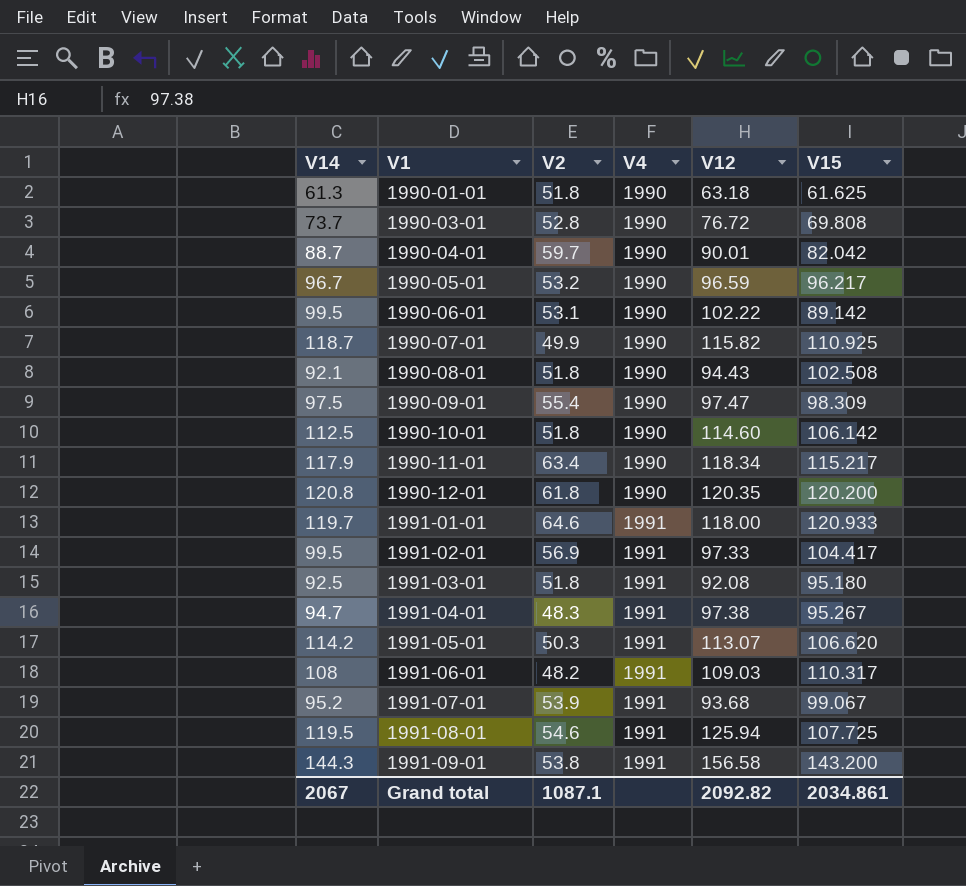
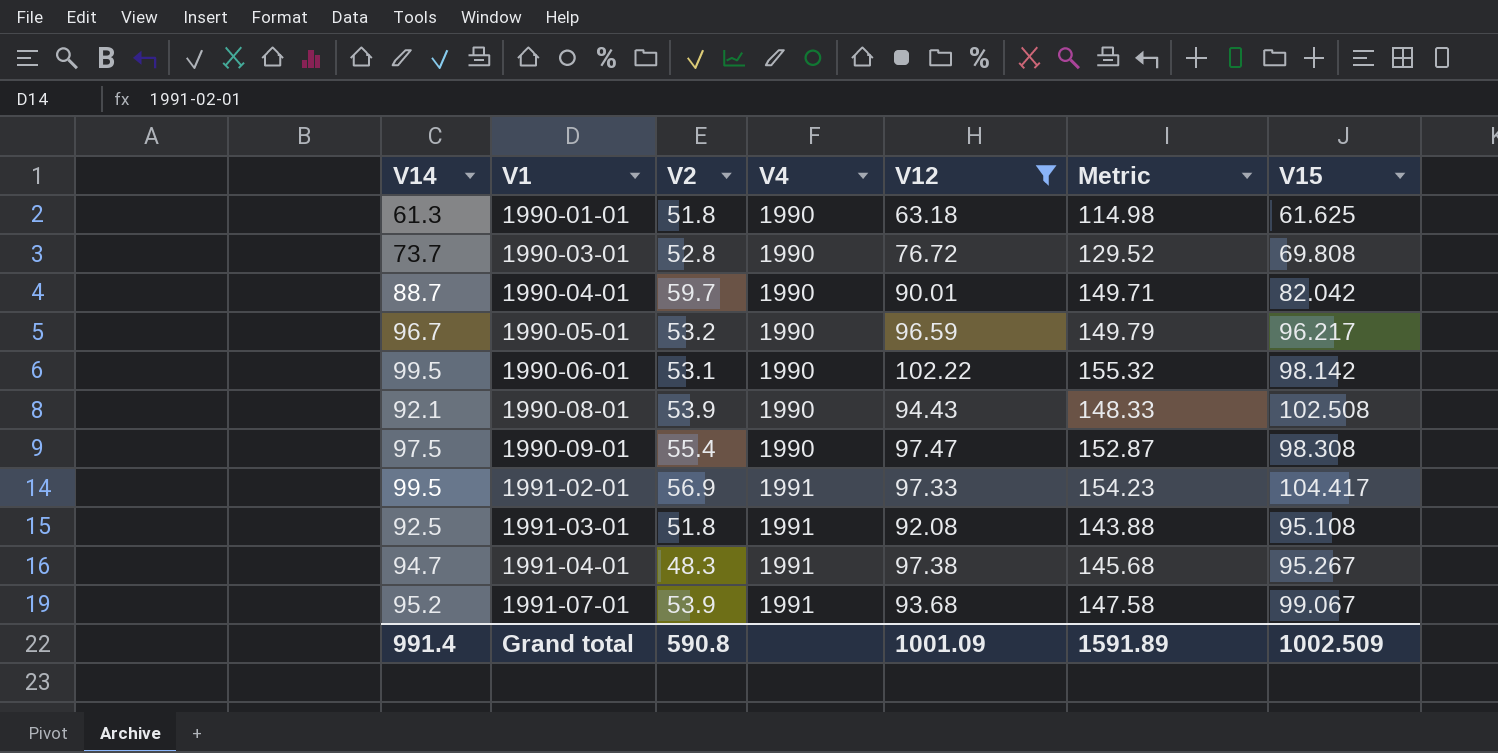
filter: none -> V12 <= 102.22
column Metric | formula: none -> [V2] + [V12]
1990-06-01 | V15: 89.142 -> 98.142
1990-08-01 | V2: 51.8 -> 53.9
1990-09-01 | V15: 98.309 -> 98.308
1991-03-01 | V15: 95.180 -> 95.108
Grand total | V14: 2067 -> 991.4
Grand total | V2: 1087.1 -> 590.8
Grand total | V12: 2092.82 -> 1001.09
Grand total | V15: 2034.861 -> 1002.509

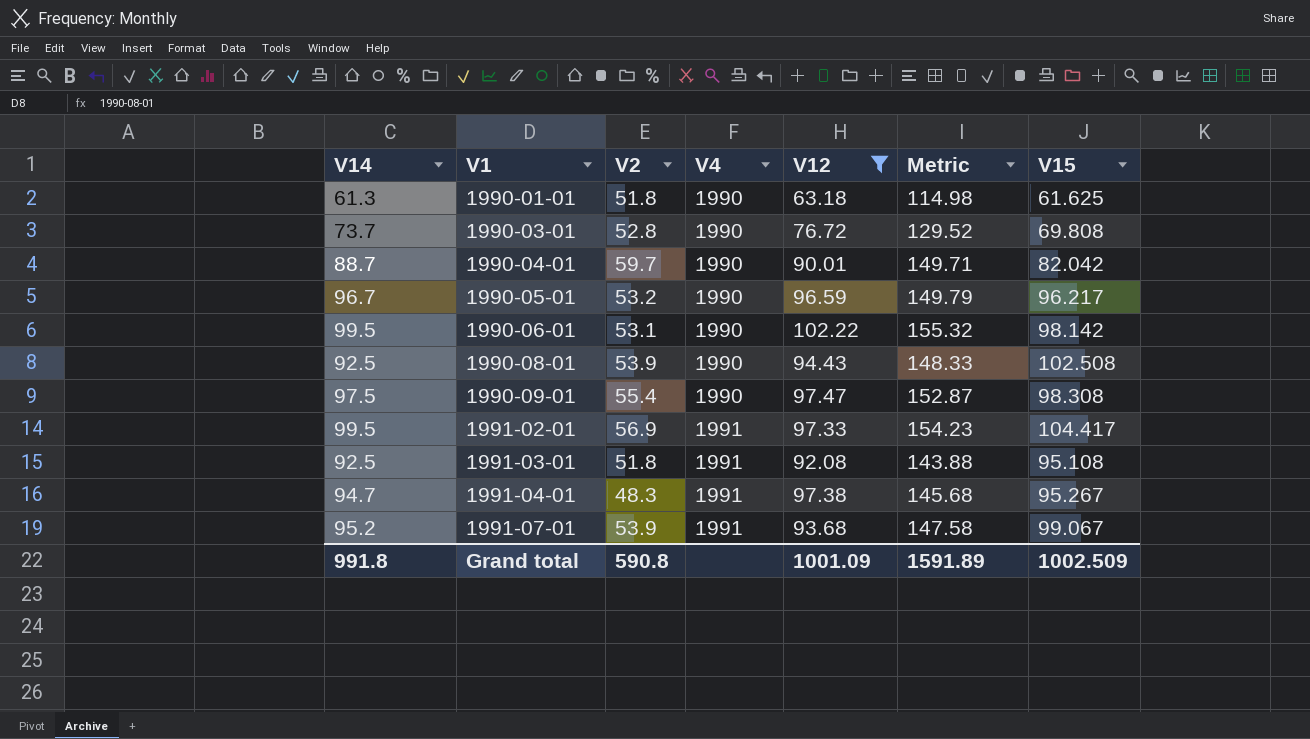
1990-08-01 | V14: 92.1 -> 92.5
Grand total | V14: 991.4 -> 991.8

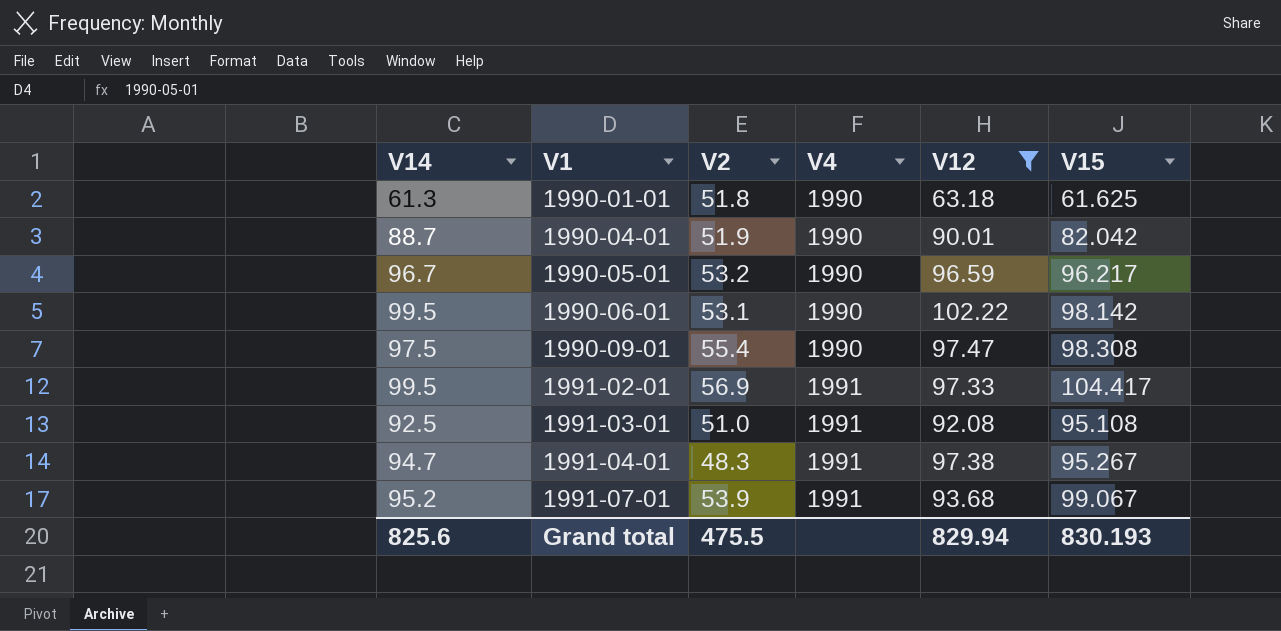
column Metric | formula: [V2] + [V12] -> none
row 1990-03-01: 73.7 | 52.8 | 1990 | 76.72 | 129.52 | 69.808 -> none
row 1990-08-01: 92.5 | 53.9 | 1990 | 94.43 | 148.33 | 102.508 -> none
1990-04-01 | V2: 59.7 -> 51.9
1991-03-01 | V2: 51.8 -> 51.0
Grand total | V14: 991.8 -> 825.6
Grand total | V2: 590.8 -> 475.5
Grand total | V12: 1001.09 -> 829.94
Grand total | V15: 1002.509 -> 830.193

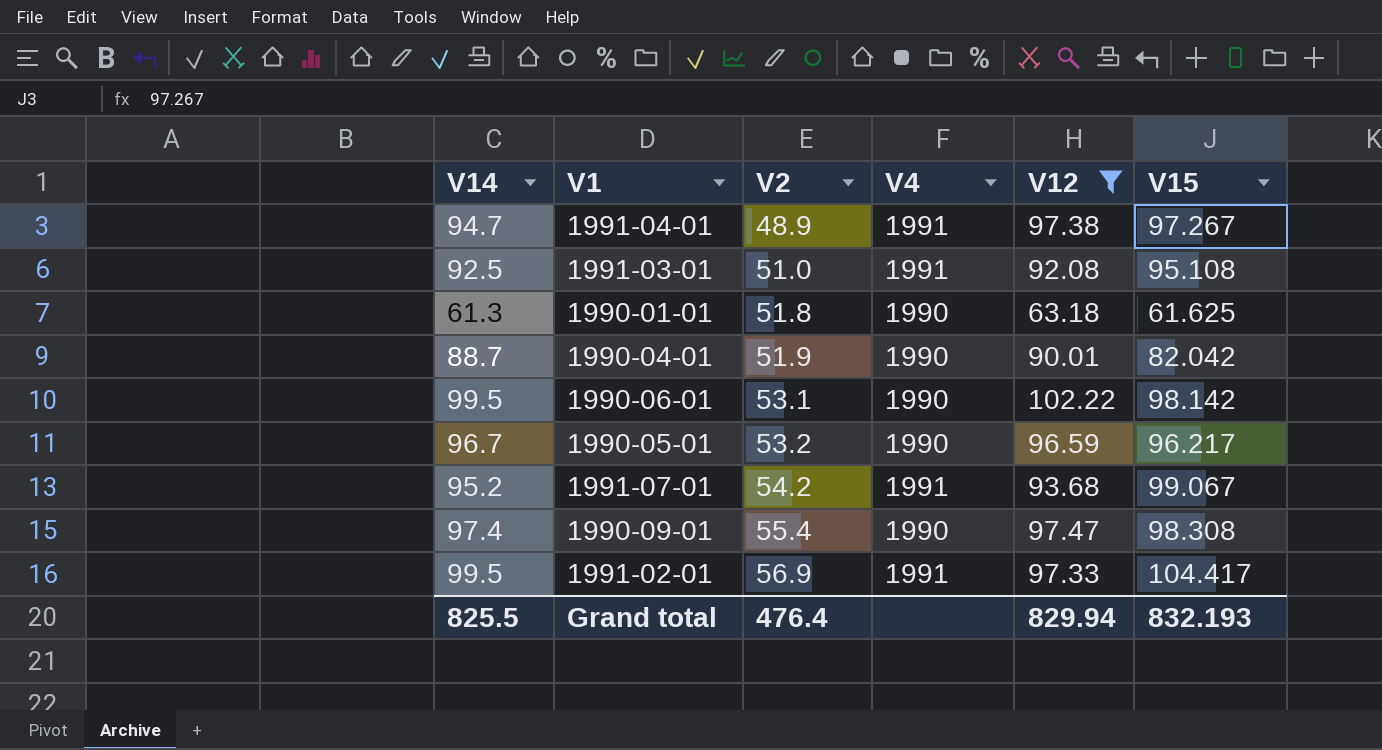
row order: V1 ascending -> V2 ascending
1991-04-01 | V2: 48.3 -> 48.9
1991-04-01 | V15: 95.267 -> 97.267
1991-07-01 | V2: 53.9 -> 54.2
1990-09-01 | V14: 97.5 -> 97.4
Grand total | V14: 825.6 -> 825.5
Grand total | V2: 475.5 -> 476.4
Grand total | V15: 830.193 -> 832.193

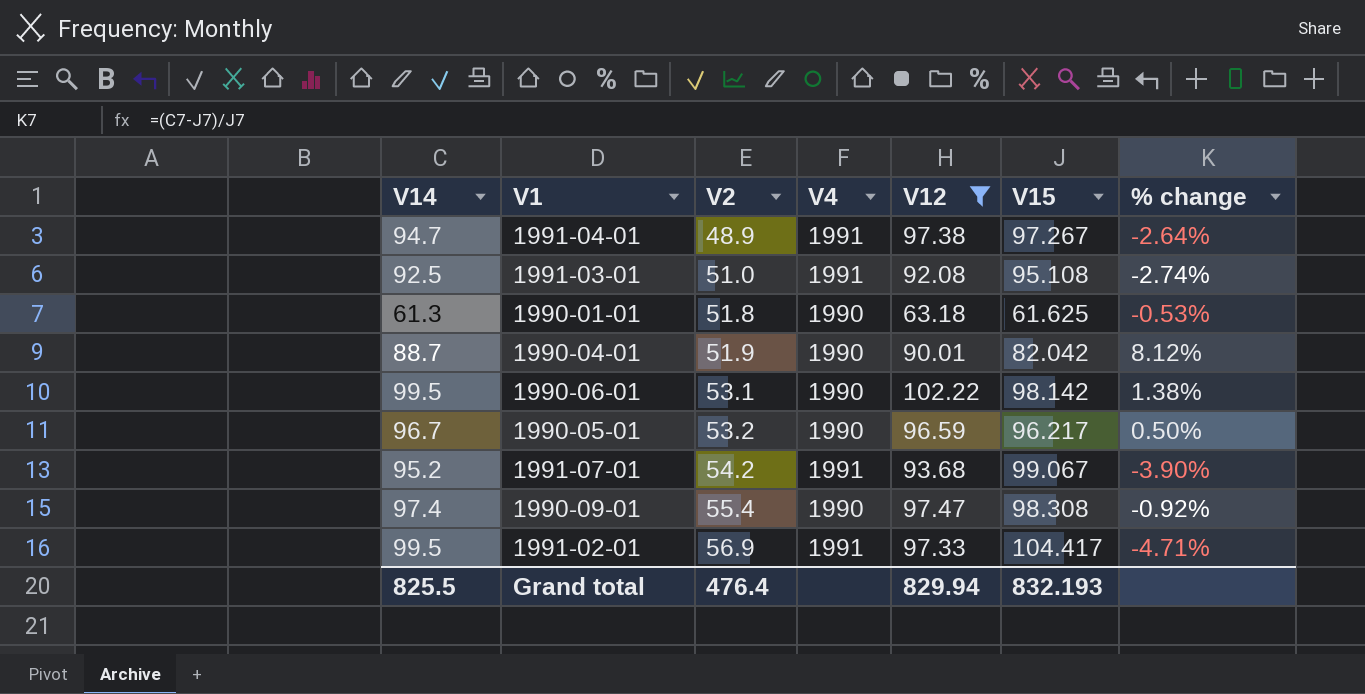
column % change | formula: none -> ([V14] - [V15]) / [V15]

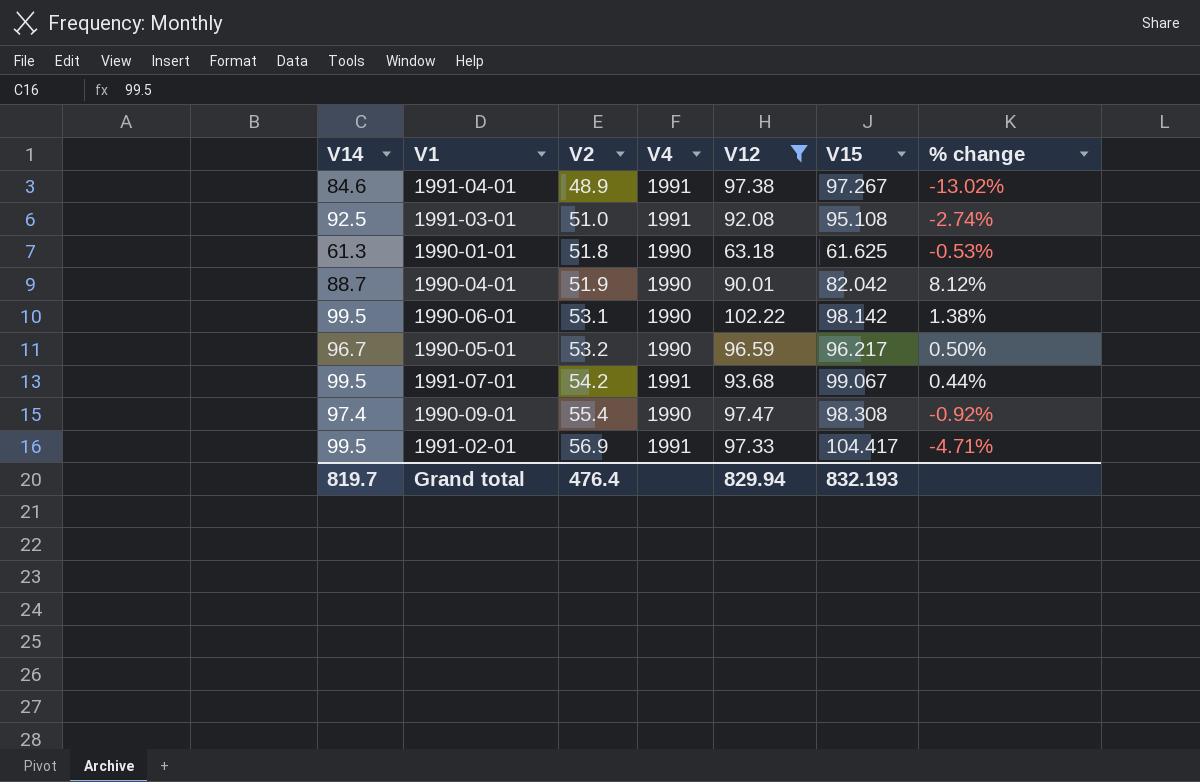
1991-04-01 | V14: 94.7 -> 84.6
1991-04-01 | % change: -2.64% -> -13.02%
1991-07-01 | V14: 95.2 -> 99.5
1991-07-01 | % change: -3.90% -> 0.44%
Grand total | V14: 825.5 -> 819.7

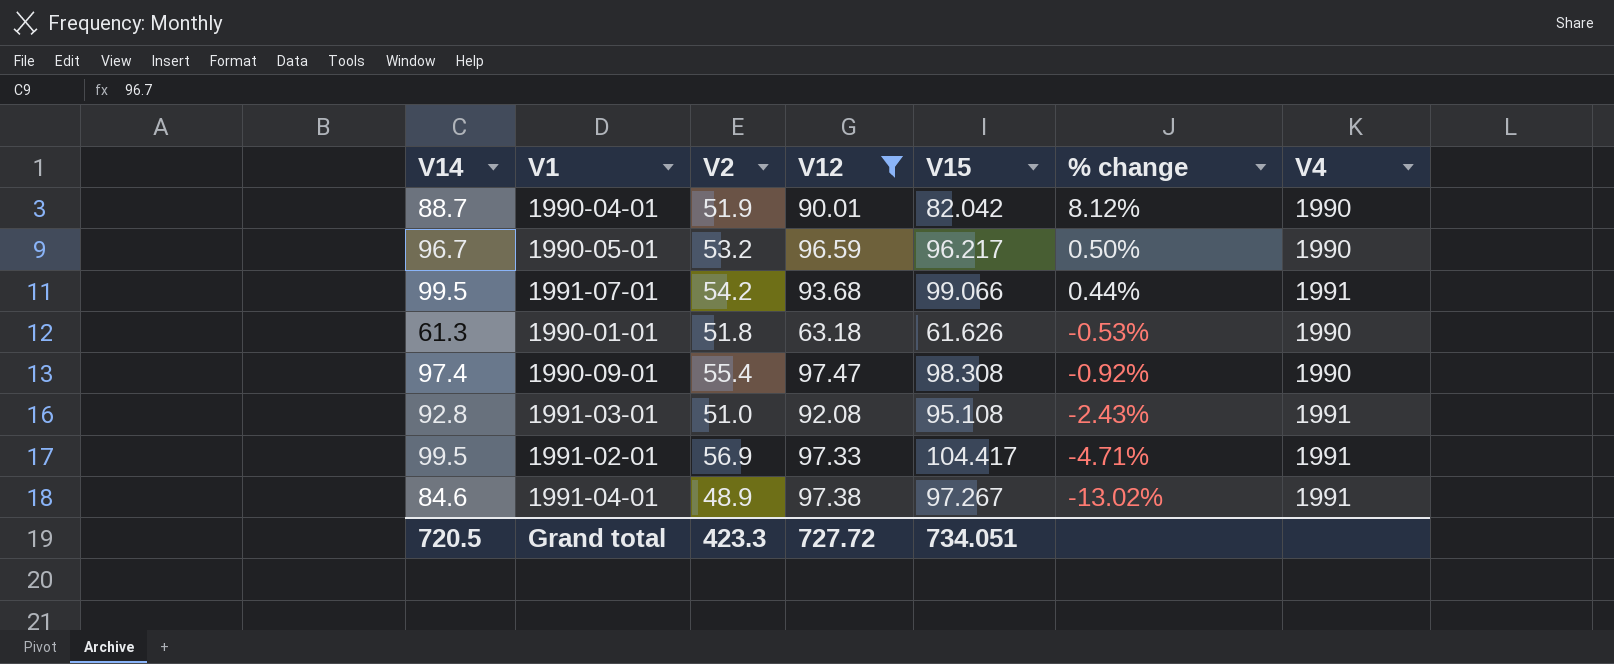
row order: V2 ascending -> % change descending
column V4 | position: 4 -> 7
row 1990-06-01: 99.5 | 53.1 | 1990 | 102.22 | 98.142 | 1.38% -> none
1991-07-01 | V15: 99.067 -> 99.066
1990-01-01 | V15: 61.625 -> 61.626
1991-03-01 | V14: 92.5 -> 92.8
1991-03-01 | % change: -2.74% -> -2.43%
Grand total | V14: 819.7 -> 720.5
Grand total | V2: 476.4 -> 423.3
Grand total | V12: 829.94 -> 727.72
Grand total | V15: 832.193 -> 734.051

